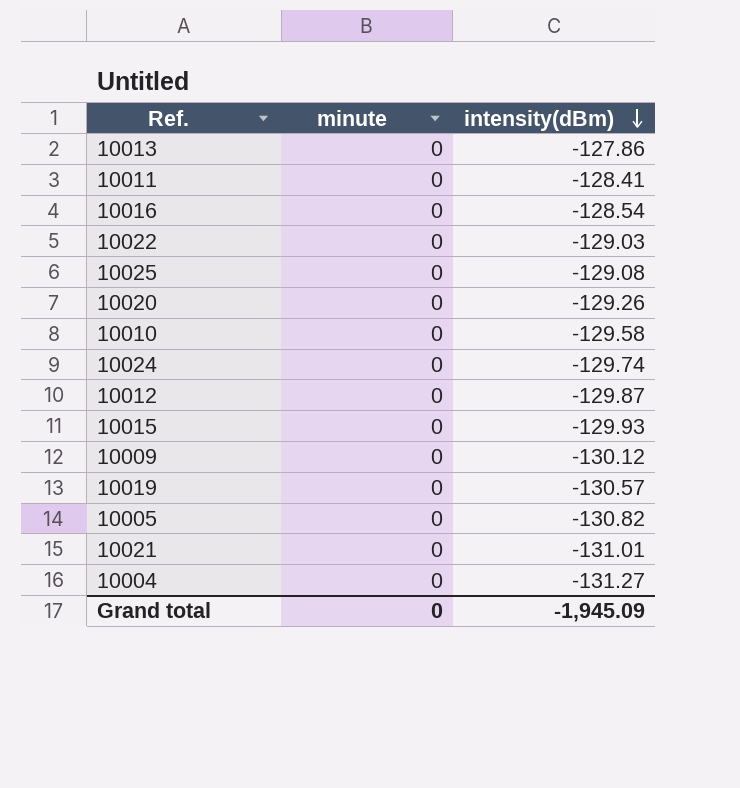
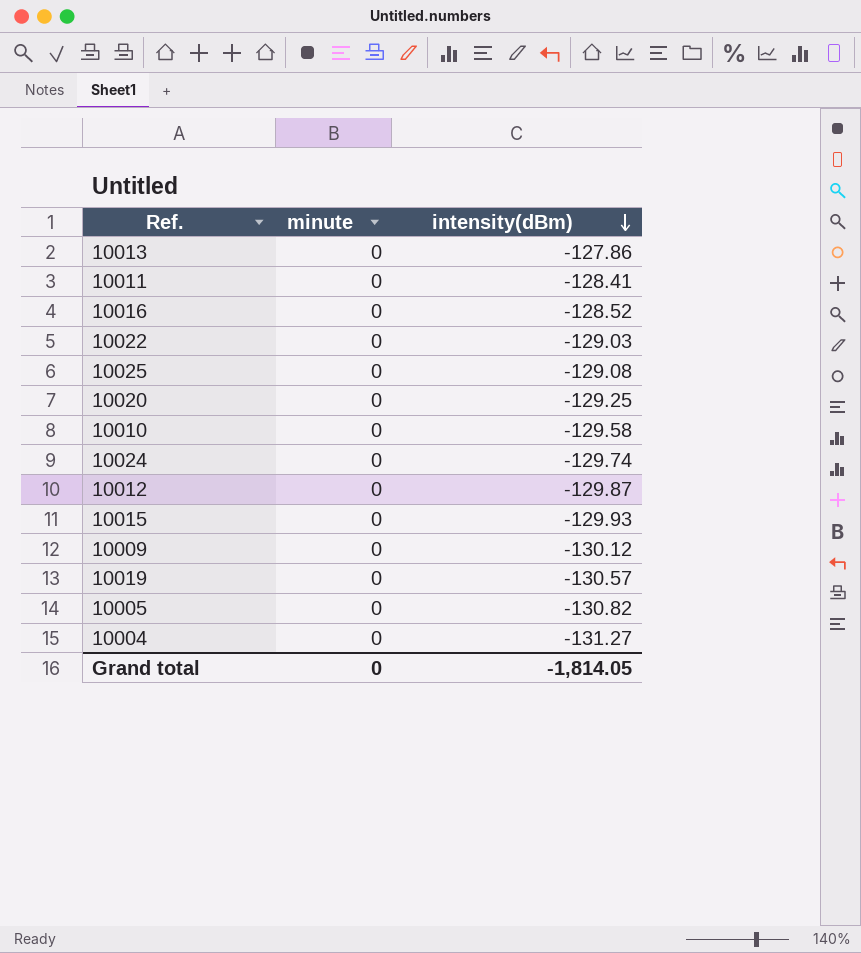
row 10021: 0 | -131.01 -> none
10016 | intensity(dBm): -128.54 -> -128.52
10020 | intensity(dBm): -129.26 -> -129.25
Grand total | intensity(dBm): -1,945.09 -> -1,814.05

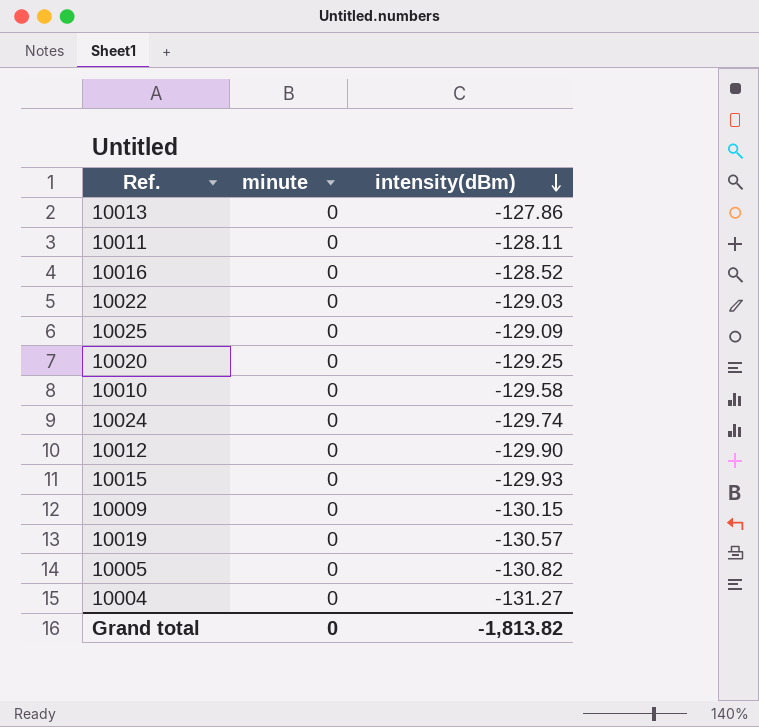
10011 | intensity(dBm): -128.41 -> -128.11
10025 | intensity(dBm): -129.08 -> -129.09
10012 | intensity(dBm): -129.87 -> -129.90
10009 | intensity(dBm): -130.12 -> -130.15
Grand total | intensity(dBm): -1,814.05 -> -1,813.82

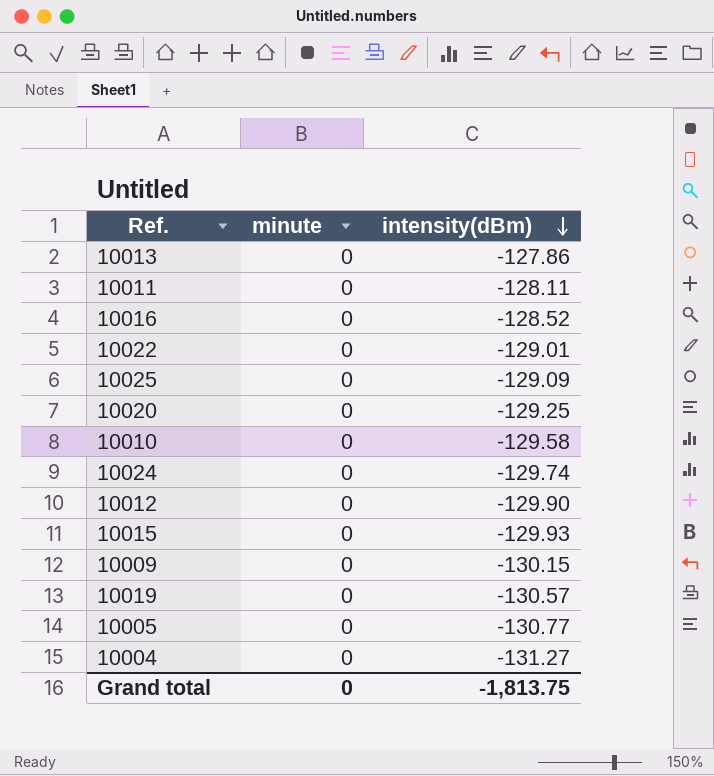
10022 | intensity(dBm): -129.03 -> -129.01
10005 | intensity(dBm): -130.82 -> -130.77
Grand total | intensity(dBm): -1,813.82 -> -1,813.75

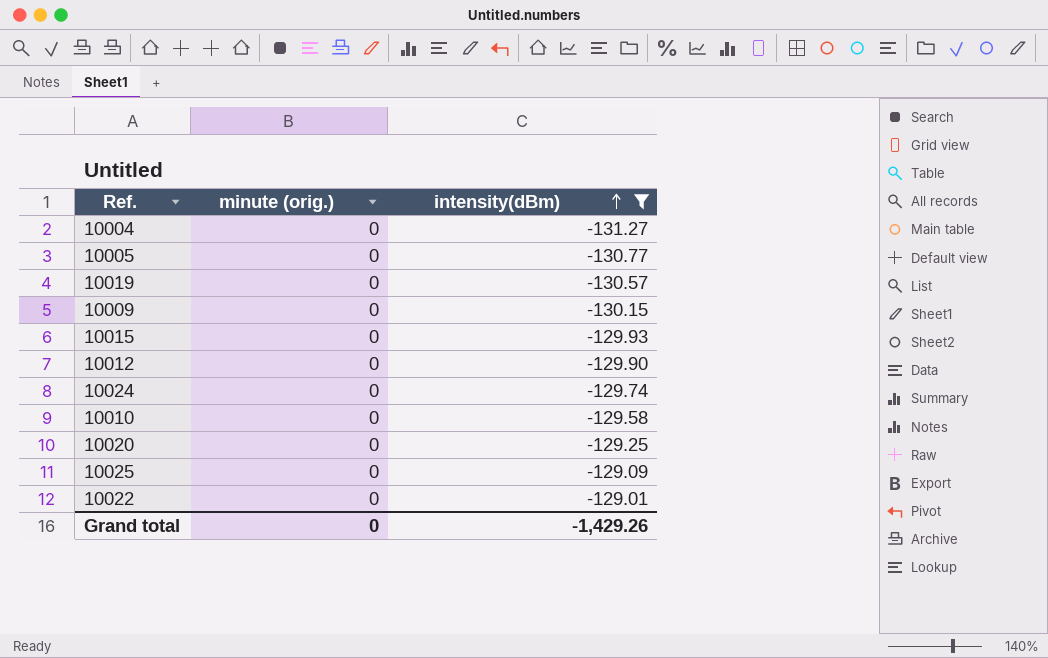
filter: none -> intensity(dBm) <= -129.01
row order: intensity(dBm) descending -> intensity(dBm) ascending
column name: minute -> minute (orig.)
Grand total | intensity(dBm): -1,813.75 -> -1,429.26

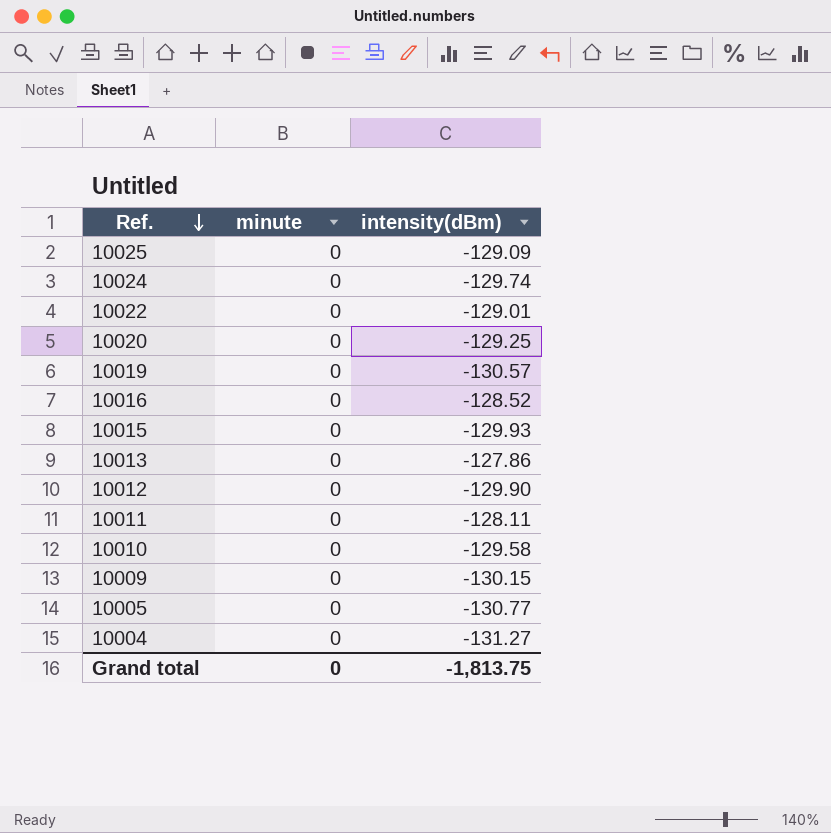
filter: intensity(dBm) <= -129.01 -> none
row order: intensity(dBm) ascending -> Ref. descending
column name: minute (orig.) -> minute
Grand total | intensity(dBm): -1,429.26 -> -1,813.75

